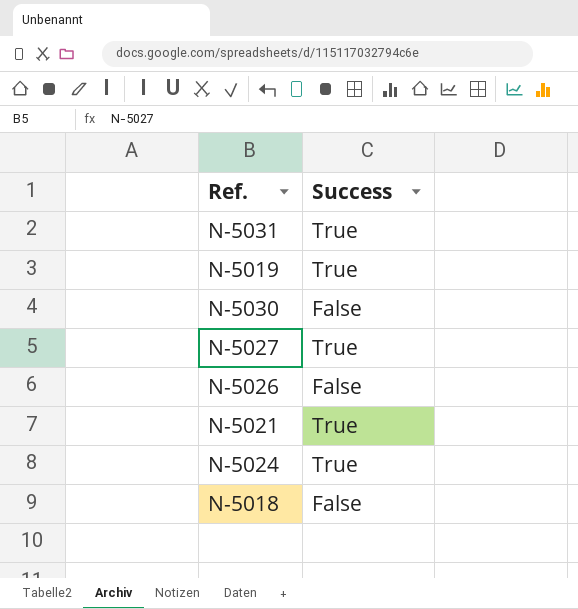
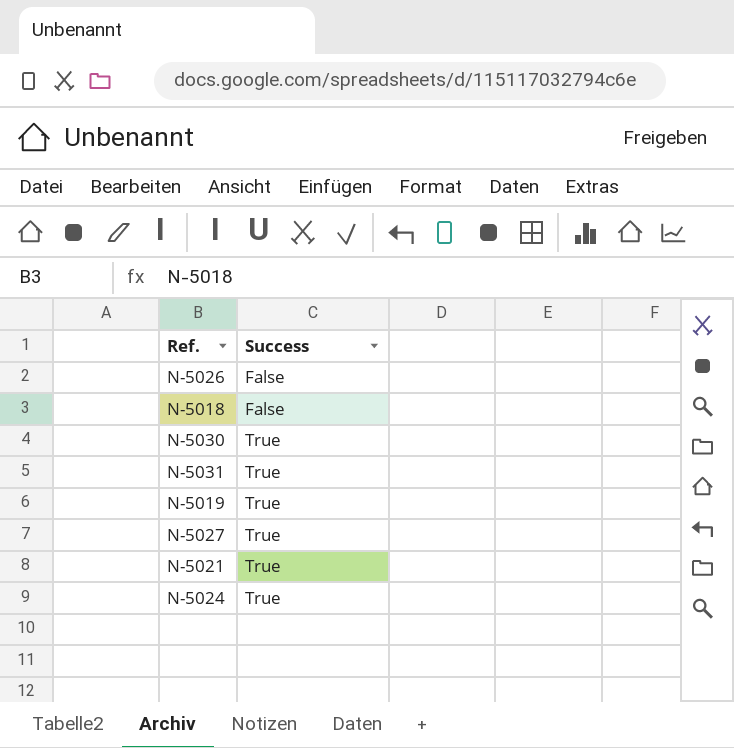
row order: none -> Success ascending
N-5030 | Success: False -> True

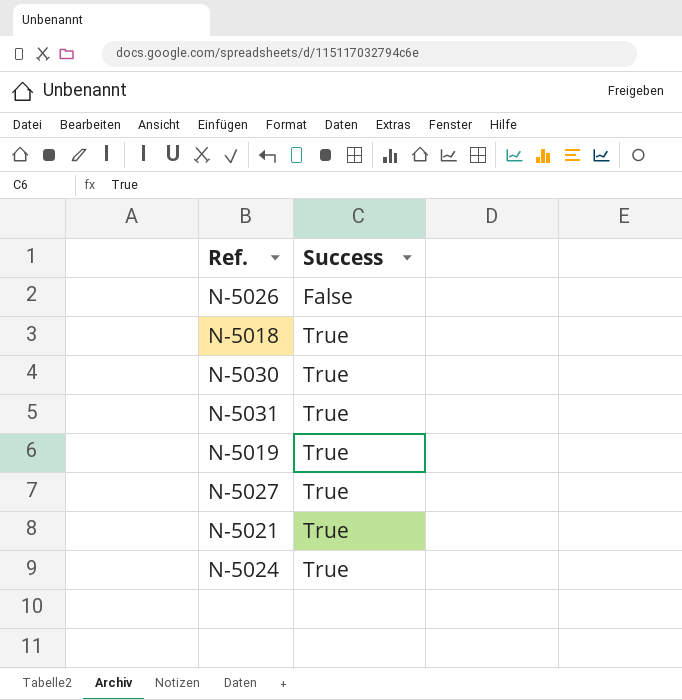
N-5018 | Success: False -> True

